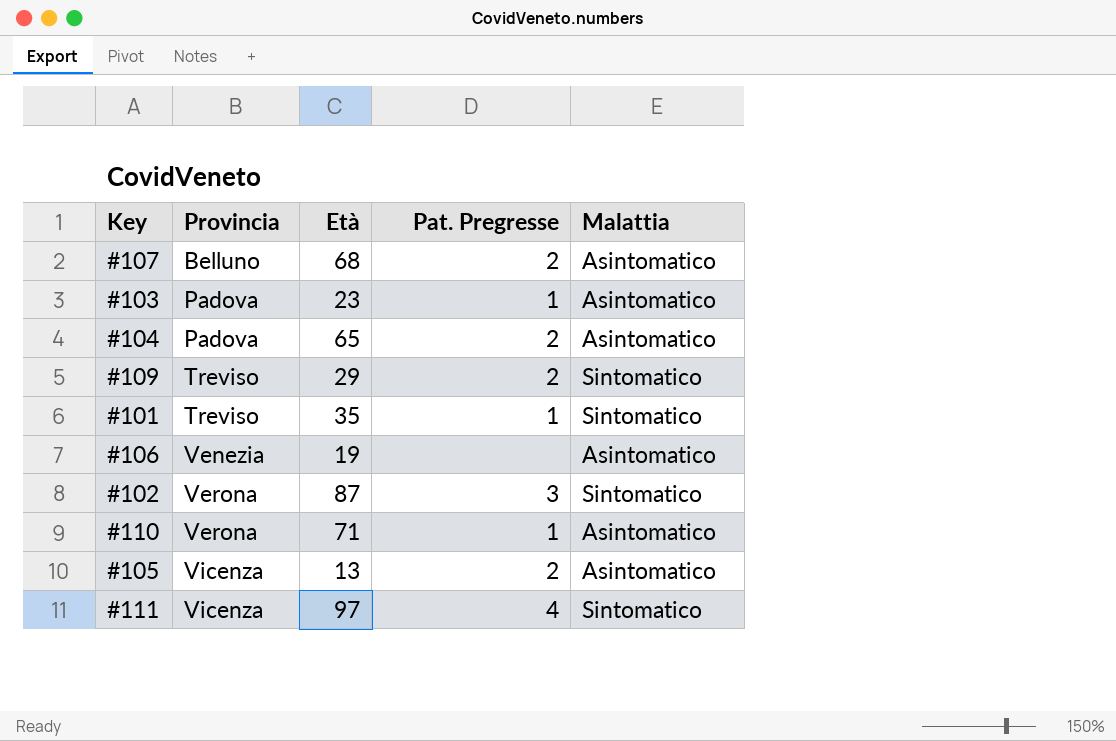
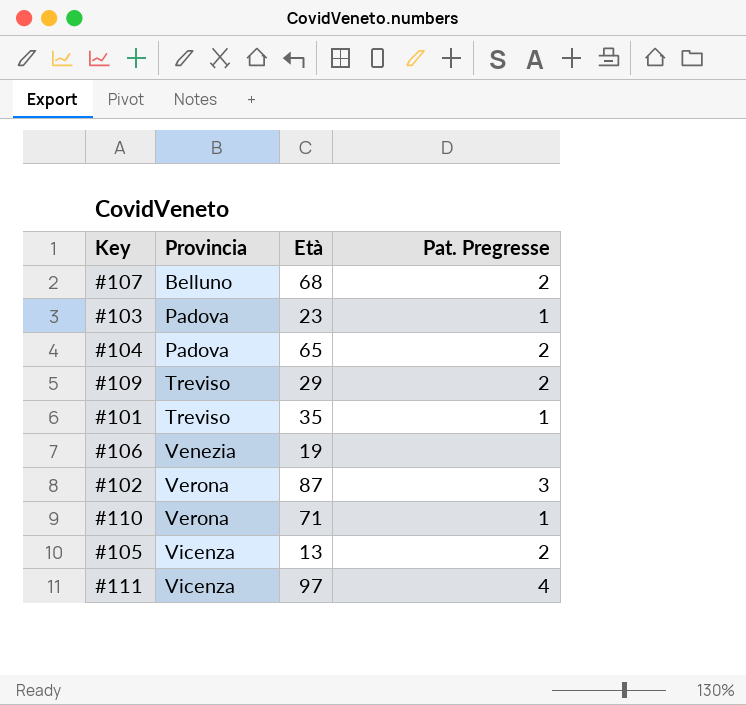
column Malattia | position: 5 -> none

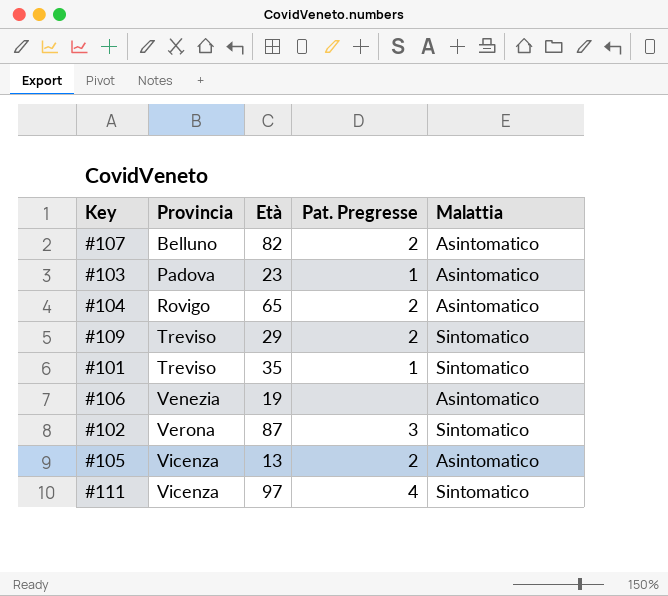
column Malattia | position: none -> 5
row #110: Verona | 71 | 1 -> none
#107 | Età: 68 -> 82
#104 | Provincia: Padova -> Rovigo

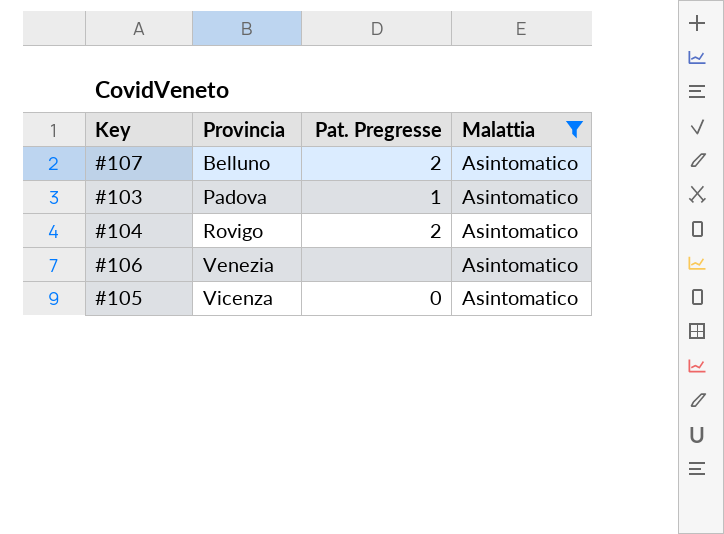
filter: none -> Malattia = Asintomatico
column Età | position: 3 -> none
#105 | Pat. Pregresse: 2 -> 0

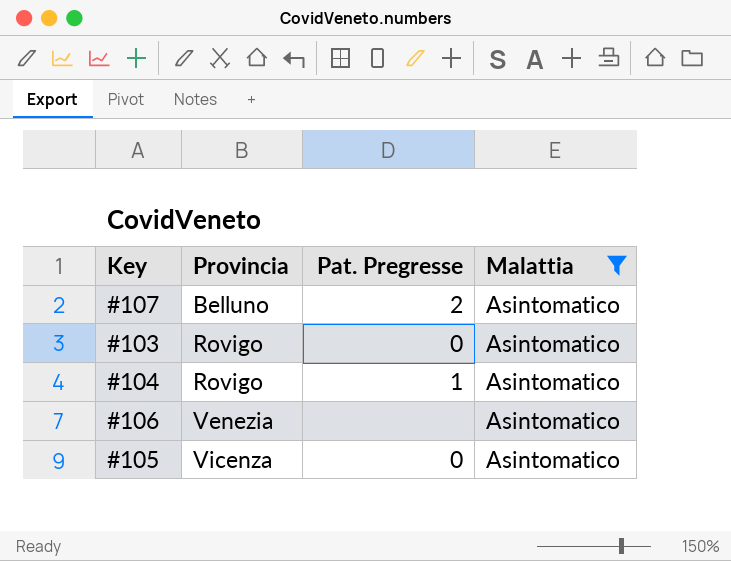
#103 | Provincia: Padova -> Rovigo
#103 | Pat. Pregresse: 1 -> 0
#104 | Pat. Pregresse: 2 -> 1

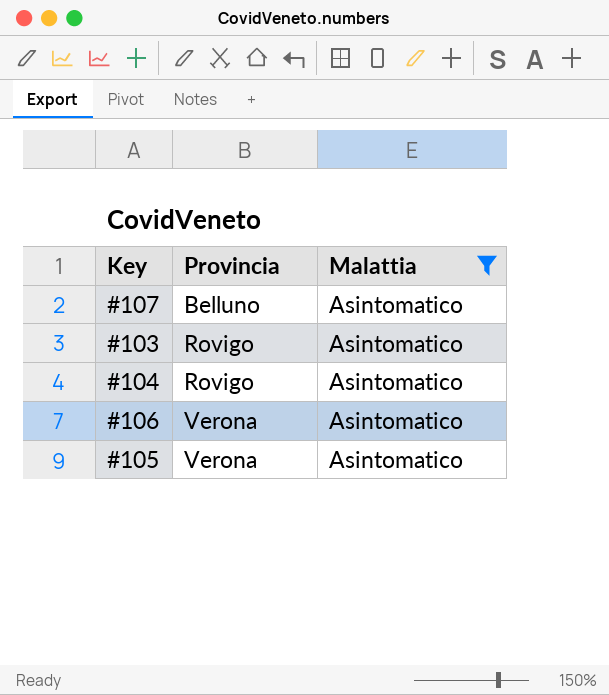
column Pat. Pregresse | position: 3 -> none
#106 | Provincia: Venezia -> Verona
#105 | Provincia: Vicenza -> Verona

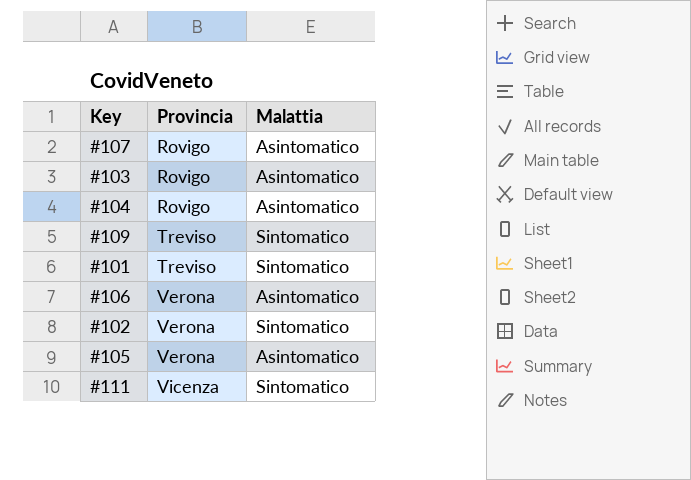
filter: Malattia = Asintomatico -> none
#107 | Provincia: Belluno -> Rovigo

